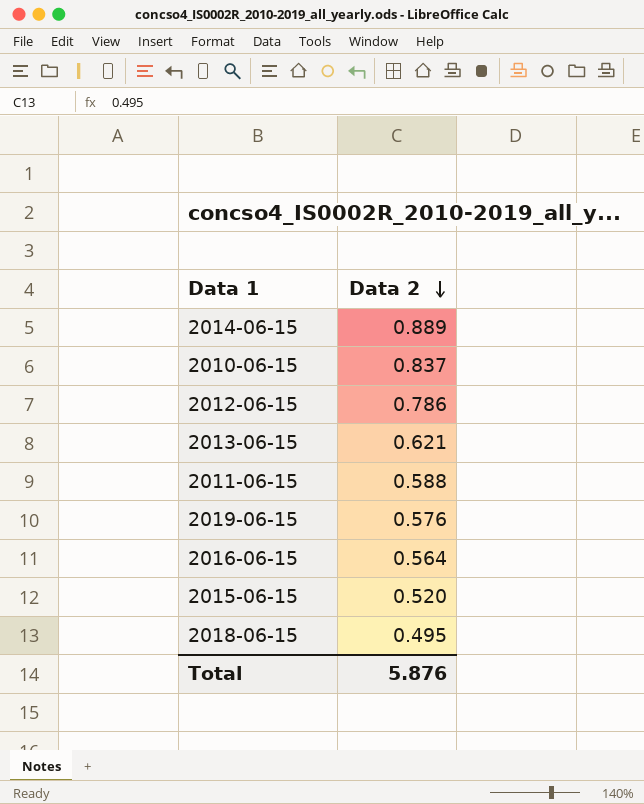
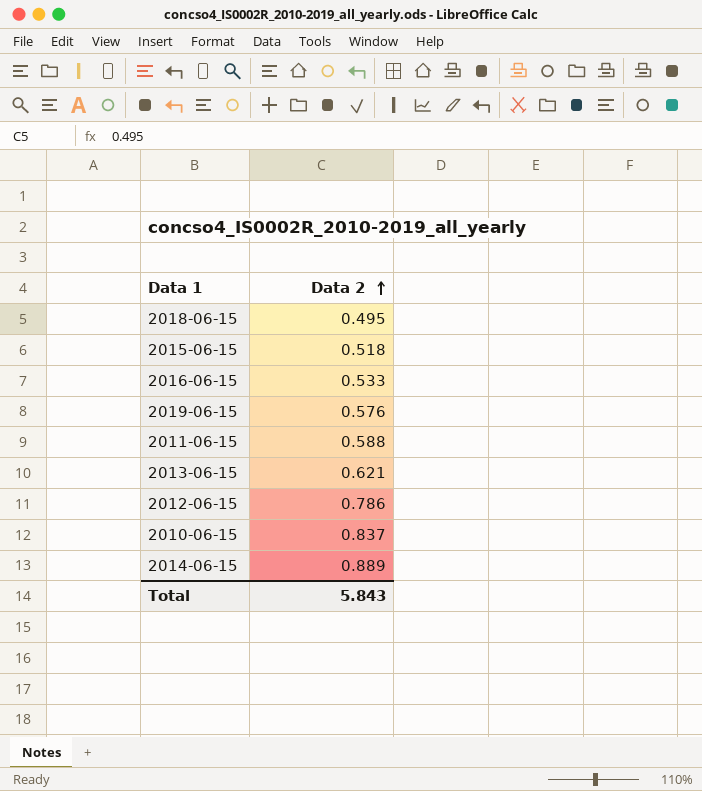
row order: Data 2 descending -> Data 2 ascending
2015-06-15 | Data 2: 0.520 -> 0.518
2016-06-15 | Data 2: 0.564 -> 0.533
Total | Data 2: 5.876 -> 5.843

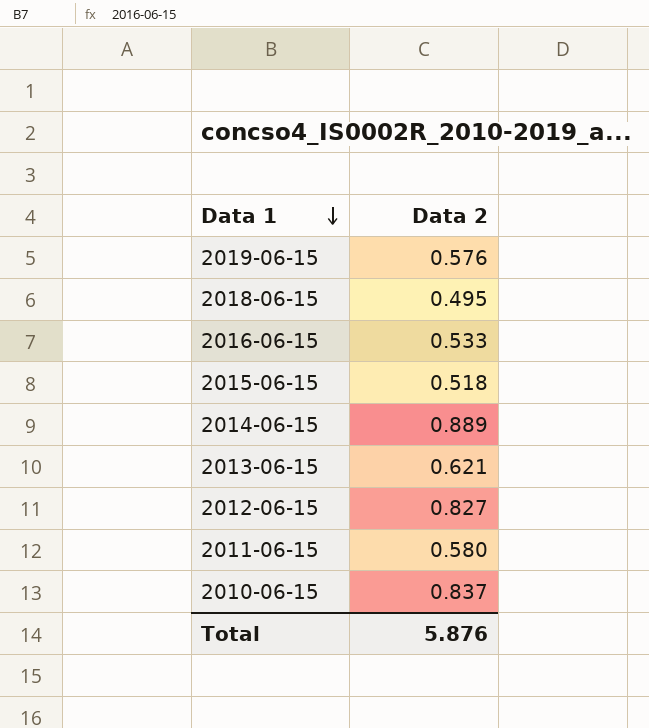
row order: Data 2 ascending -> Data 1 descending
2012-06-15 | Data 2: 0.786 -> 0.827
2011-06-15 | Data 2: 0.588 -> 0.580
Total | Data 2: 5.843 -> 5.876

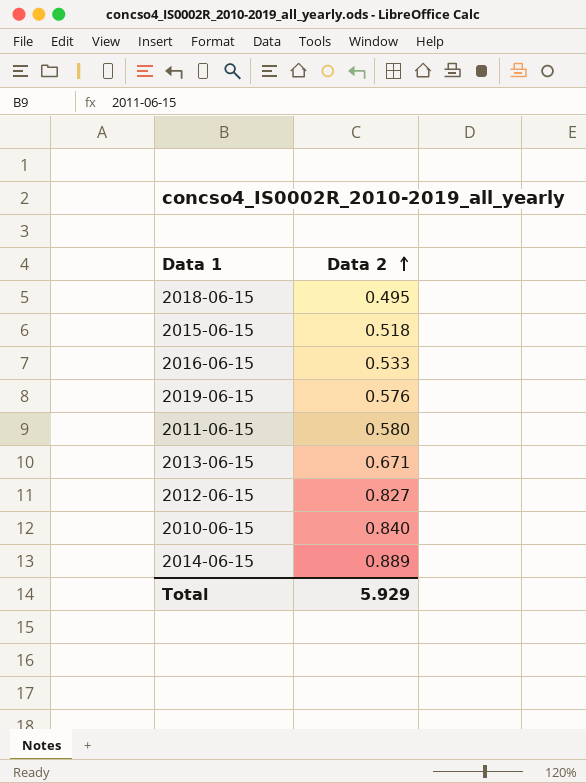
row order: Data 1 descending -> Data 2 ascending
2013-06-15 | Data 2: 0.621 -> 0.671
2010-06-15 | Data 2: 0.837 -> 0.840
Total | Data 2: 5.876 -> 5.929

